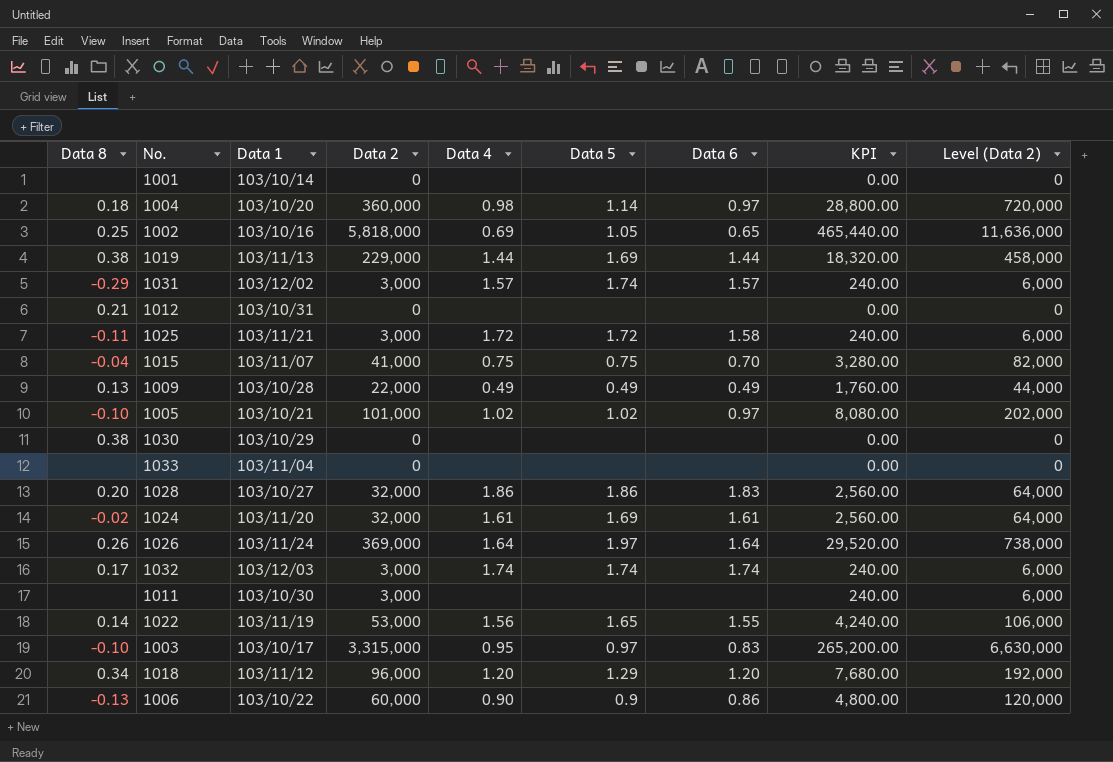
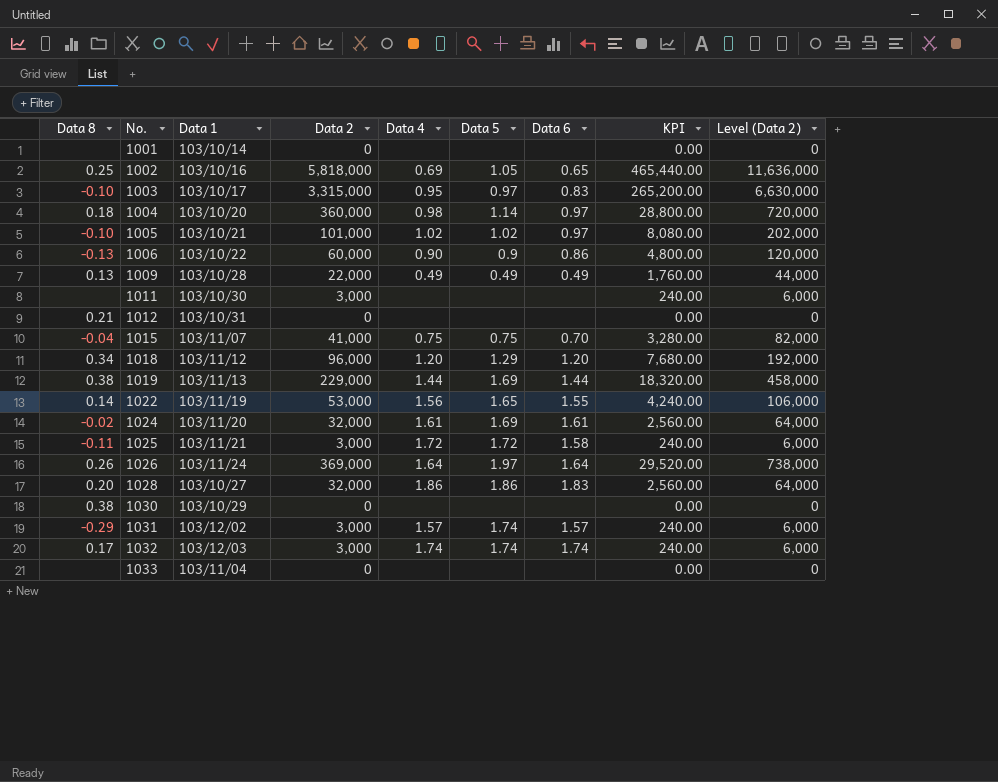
row order: none -> No. ascending

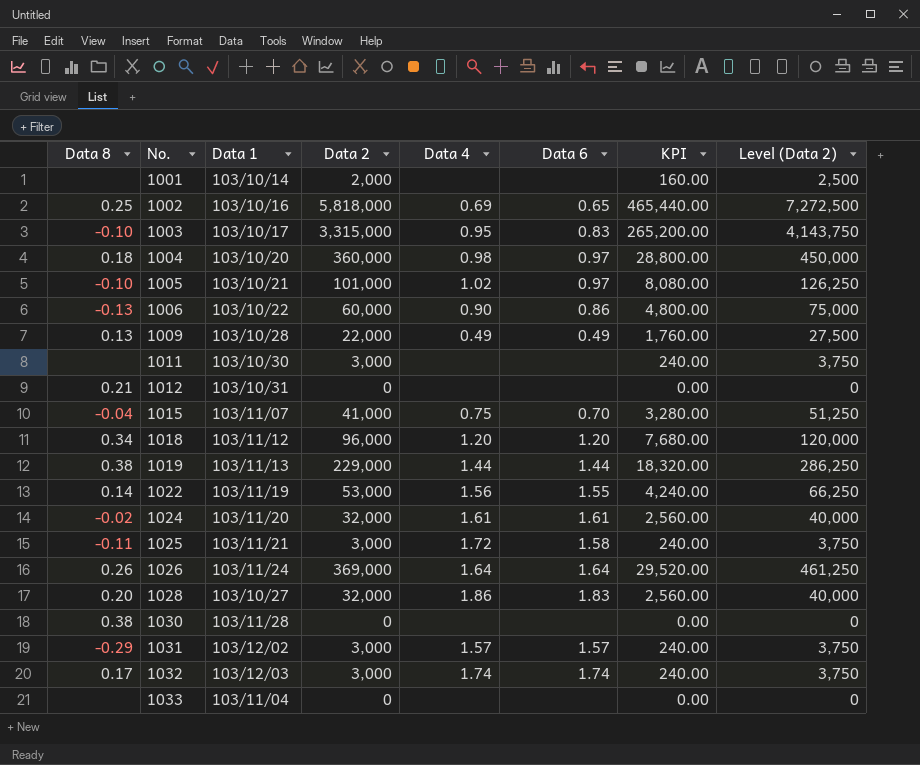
column Data 5 | position: 6 -> none
column Level (Data 2) | formula: [Data 2] * 2 -> [Data 2] * 1.25
1001 | Data 2: 0 -> 2,000
1001 | KPI: 0.00 -> 160.00
1030 | Data 1: 103/10/29 -> 103/11/28

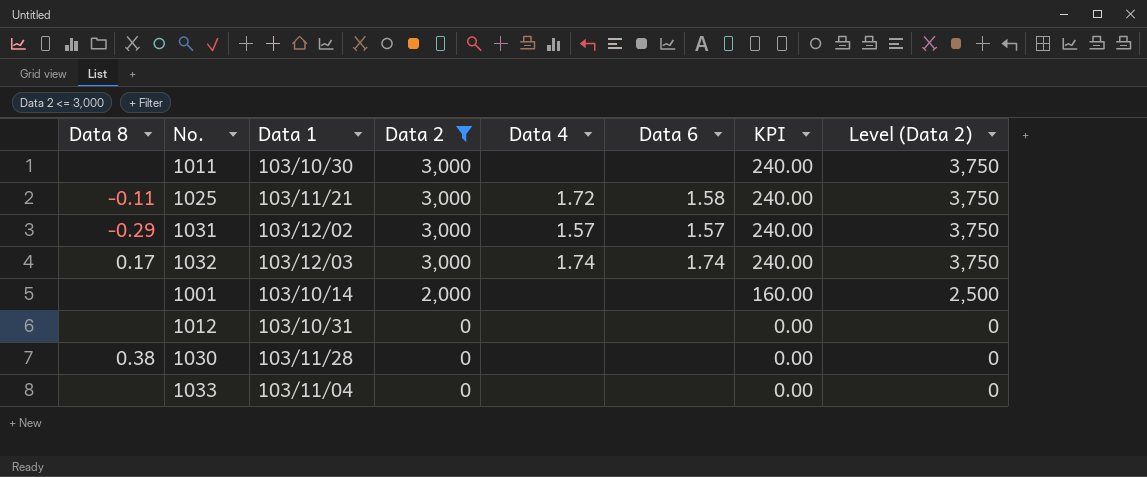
filter: none -> Data 2 <= 3,000
row order: No. ascending -> Data 2 descending
1012 | Data 8: 0.21 -> none

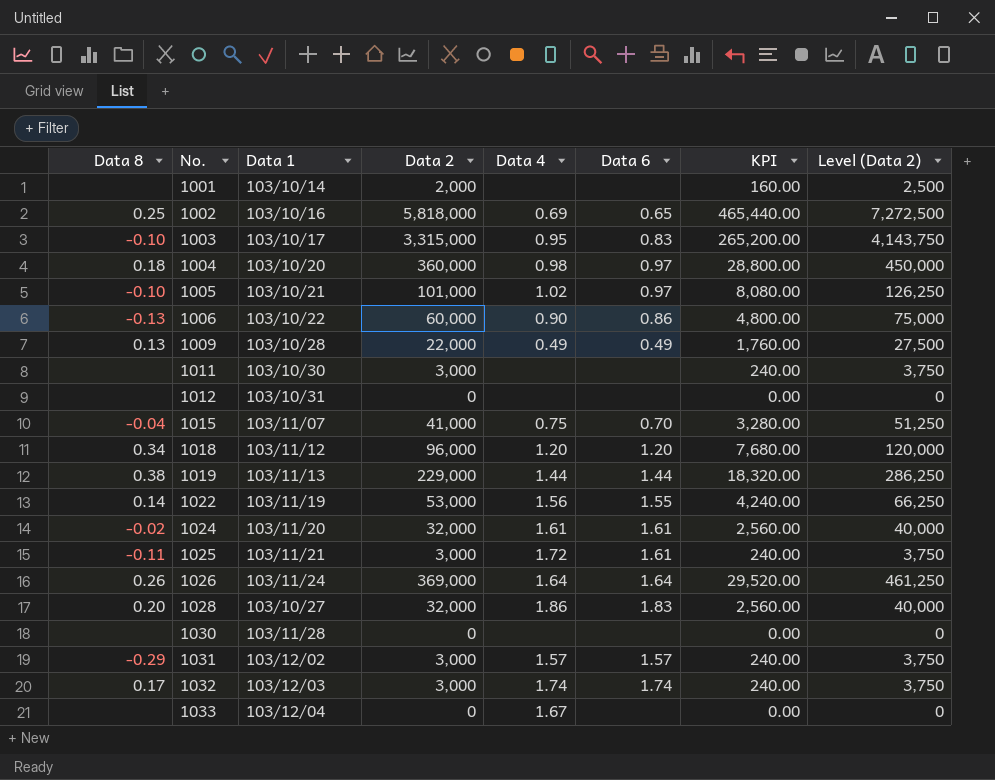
filter: Data 2 <= 3,000 -> none
row order: Data 2 descending -> No. ascending
1025 | Data 6: 1.58 -> 1.61
1030 | Data 8: 0.38 -> none
1033 | Data 1: 103/11/04 -> 103/12/04
1033 | Data 4: none -> 1.67

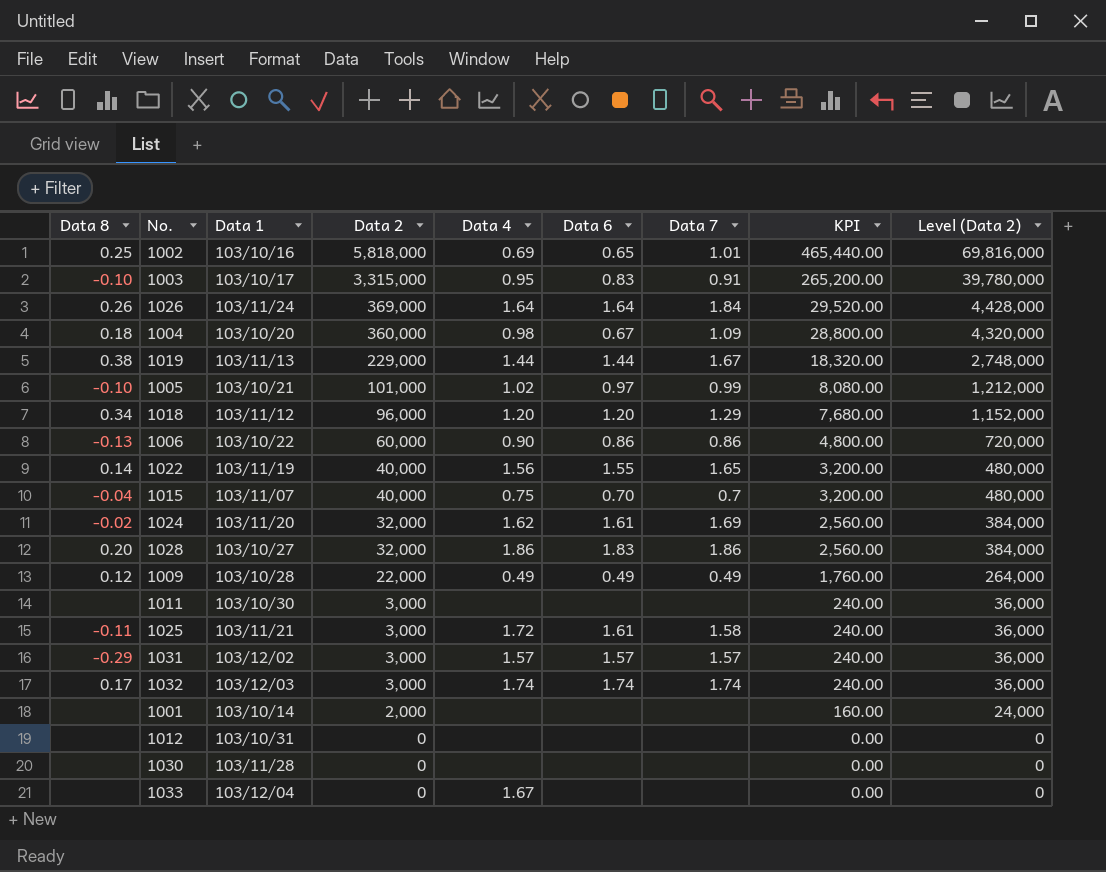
row order: No. ascending -> Data 2 descending
column Data 7 | position: none -> 7
column Level (Data 2) | formula: [Data 2] * 1.25 -> [Data 2] * 12
1004 | Data 6: 0.97 -> 0.67
1022 | Data 2: 53,000 -> 40,000
1022 | KPI: 4,240.00 -> 3,200.00
1015 | Data 2: 41,000 -> 40,000
1015 | KPI: 3,280.00 -> 3,200.00
1024 | Data 4: 1.61 -> 1.62
1009 | Data 8: 0.13 -> 0.12

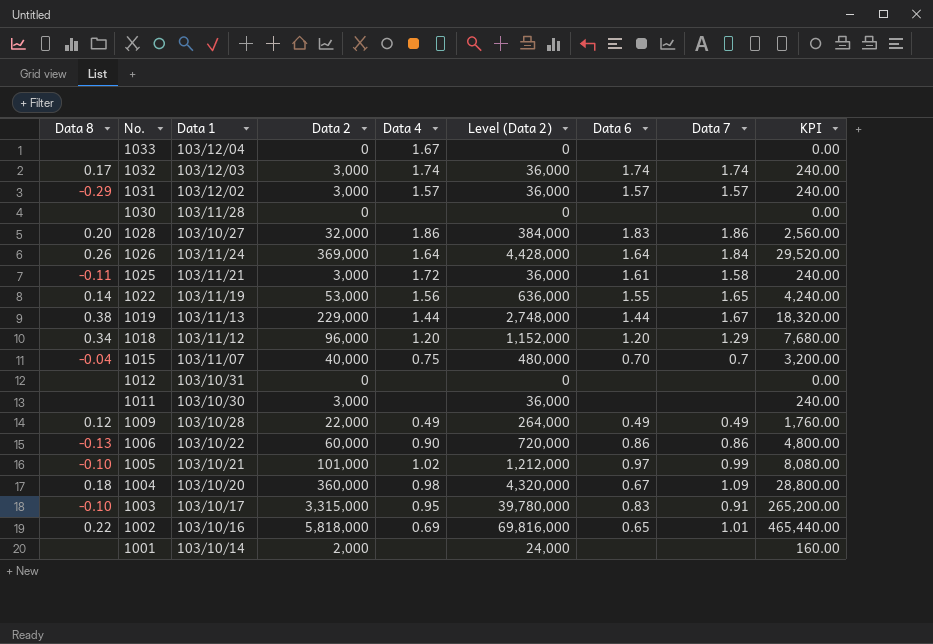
row order: Data 2 descending -> No. descending
column Level (Data 2) | position: 9 -> 6
row 1024: -0.02 | 103/11/20 | 32,000 | 1.62 | 1.61 | 1.69 | 2,560.00 | 384,000 -> none
1022 | Data 2: 40,000 -> 53,000
1022 | Level (Data 2): 480,000 -> 636,000
1022 | KPI: 3,200.00 -> 4,240.00
1002 | Data 8: 0.25 -> 0.22

